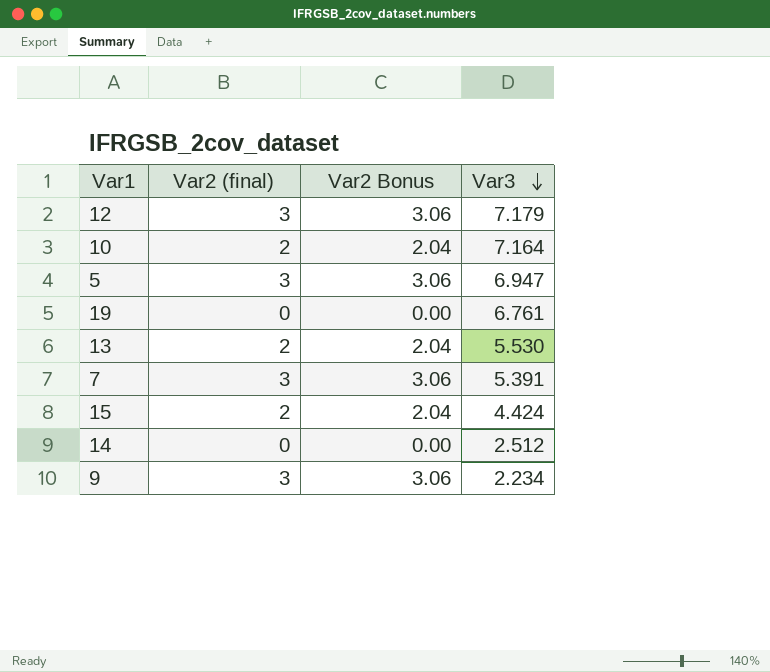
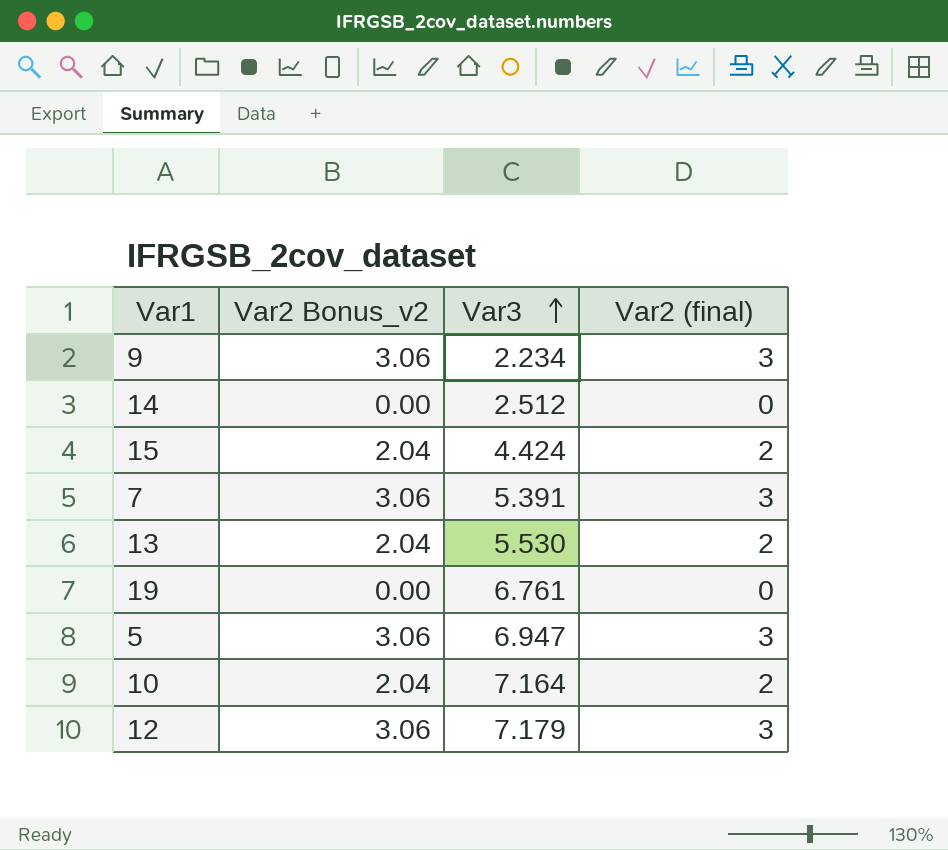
row order: Var3 descending -> Var3 ascending
column name: Var2 Bonus -> Var2 Bonus_v2
column Var2 (final) | position: 2 -> 4

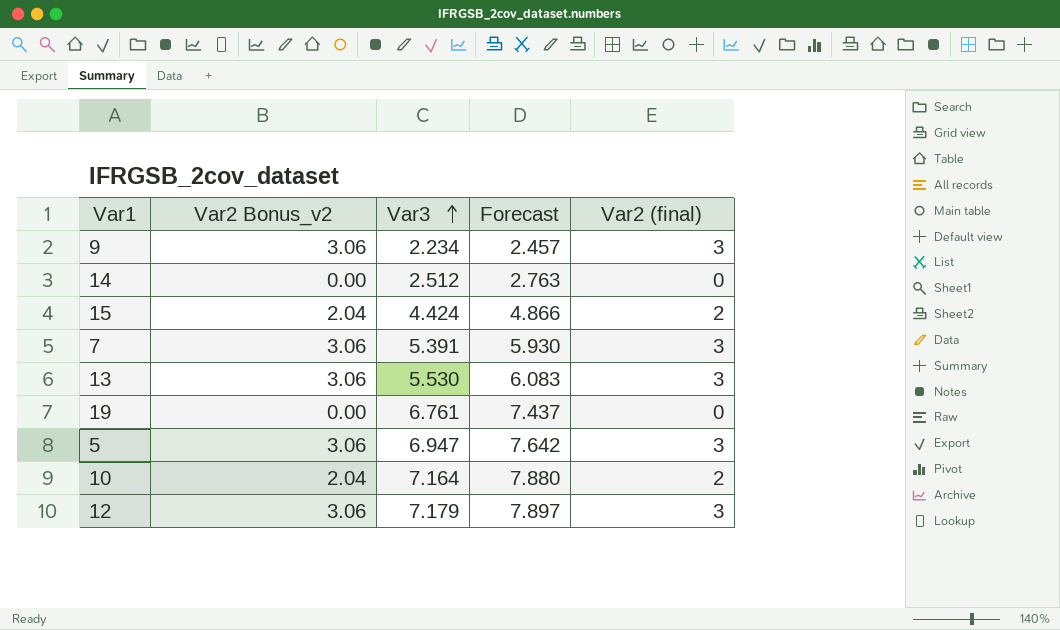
column Forecast | formula: none -> [Var3] * 1.1
13 | Var2 Bonus_v2: 2.04 -> 3.06
13 | Var2 (final): 2 -> 3

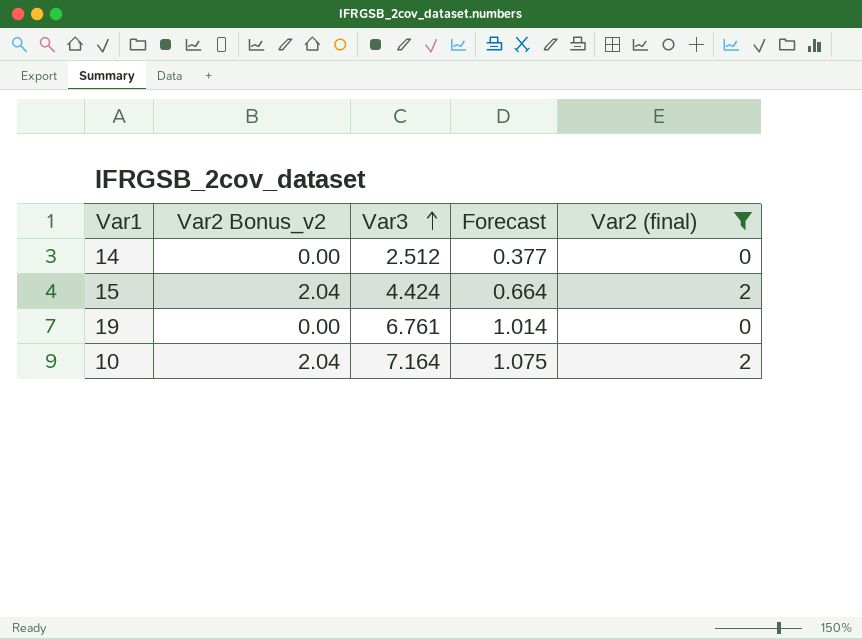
filter: none -> Var2 (final) != 3
column Forecast | formula: [Var3] * 1.1 -> [Var3] * 0.15

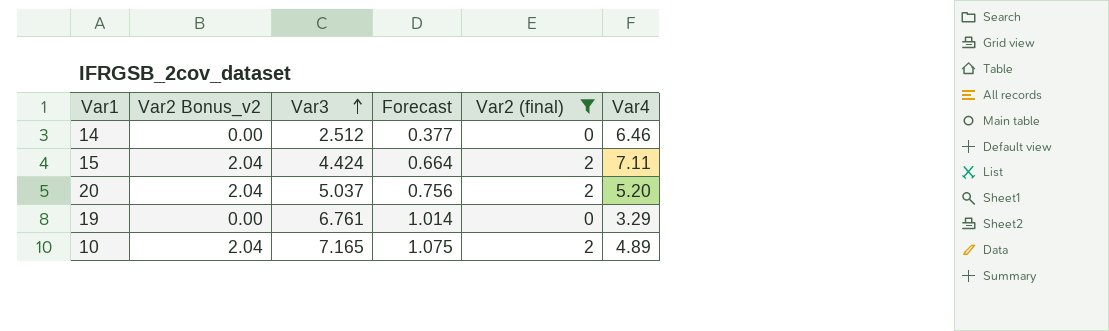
column Var4 | position: none -> 6
row 20: none -> 2.04 | 5.037 | 0.756 | 2 | 5.20
10 | Var3: 7.164 -> 7.165

